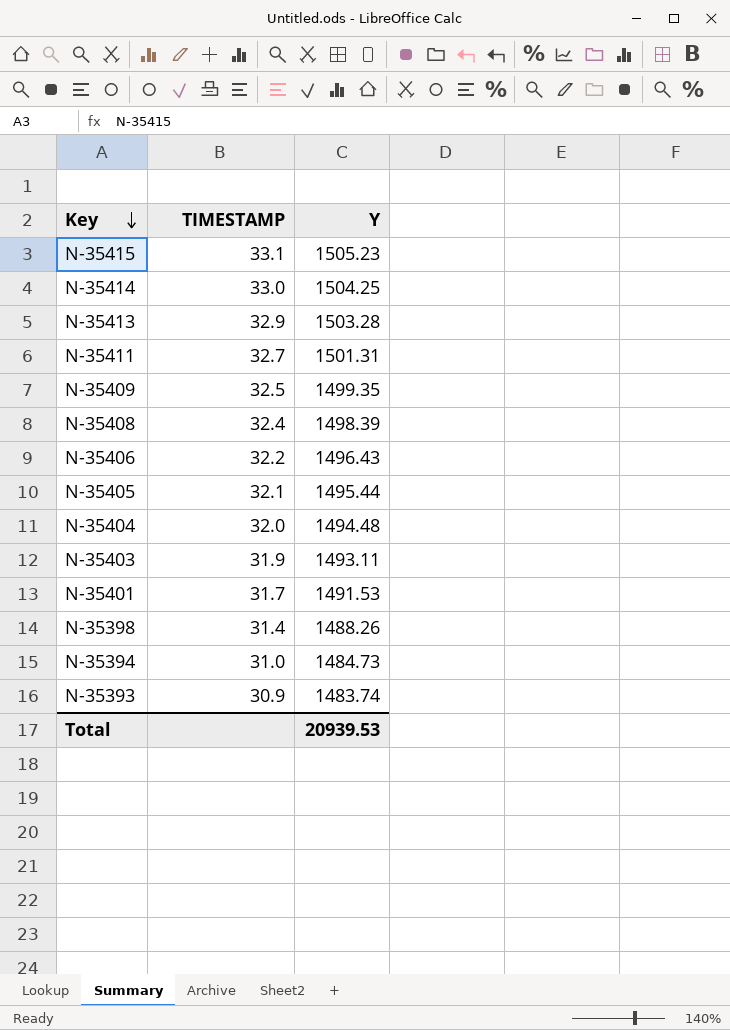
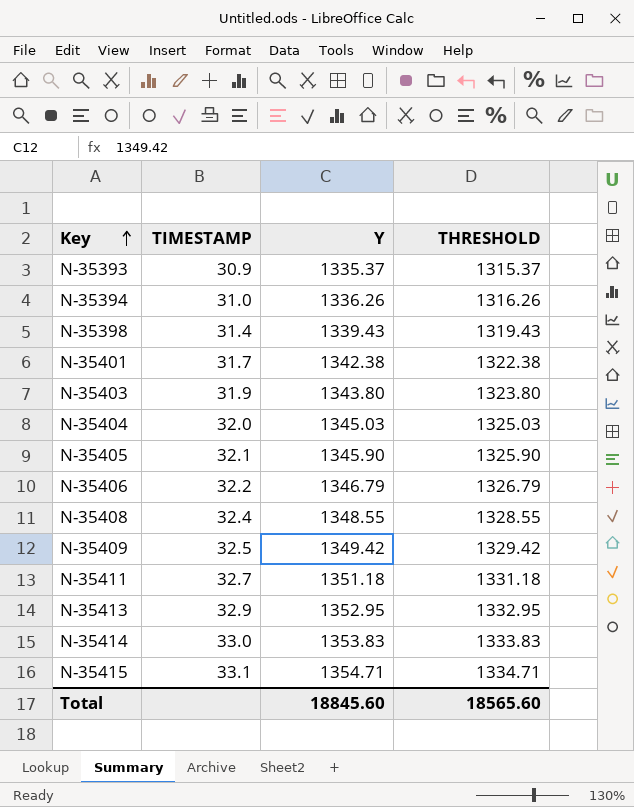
row order: Key descending -> Key ascending
column THRESHOLD | formula: none -> [Y] - 20
N-35393 | Y: 1483.74 -> 1335.37
N-35394 | Y: 1484.73 -> 1336.26
N-35398 | Y: 1488.26 -> 1339.43
N-35401 | Y: 1491.53 -> 1342.38
N-35403 | Y: 1493.11 -> 1343.80
N-35404 | Y: 1494.48 -> 1345.03
N-35405 | Y: 1495.44 -> 1345.90
N-35406 | Y: 1496.43 -> 1346.79
N-35408 | Y: 1498.39 -> 1348.55
N-35409 | Y: 1499.35 -> 1349.42
N-35411 | Y: 1501.31 -> 1351.18
N-35413 | Y: 1503.28 -> 1352.95
N-35414 | Y: 1504.25 -> 1353.83
N-35415 | Y: 1505.23 -> 1354.71
Total | Y: 20939.53 -> 18845.60

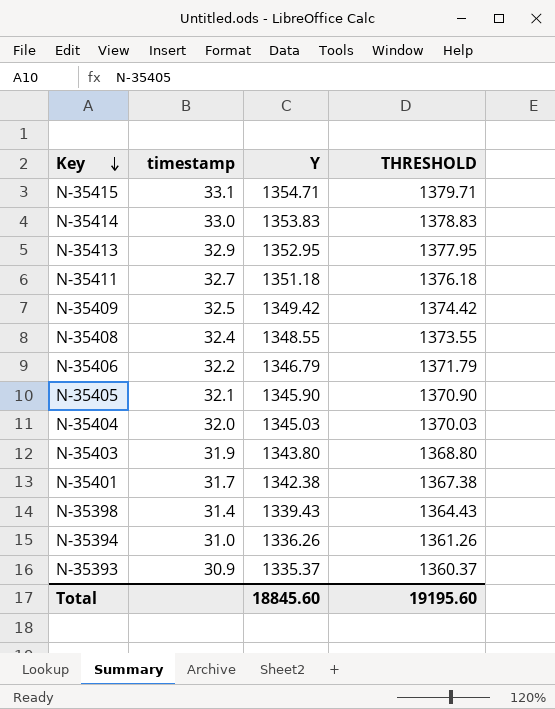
row order: Key ascending -> Key descending
column name: TIMESTAMP -> timestamp
column THRESHOLD | formula: [Y] - 20 -> [Y] + 25
Total | THRESHOLD: 18565.60 -> 19195.60

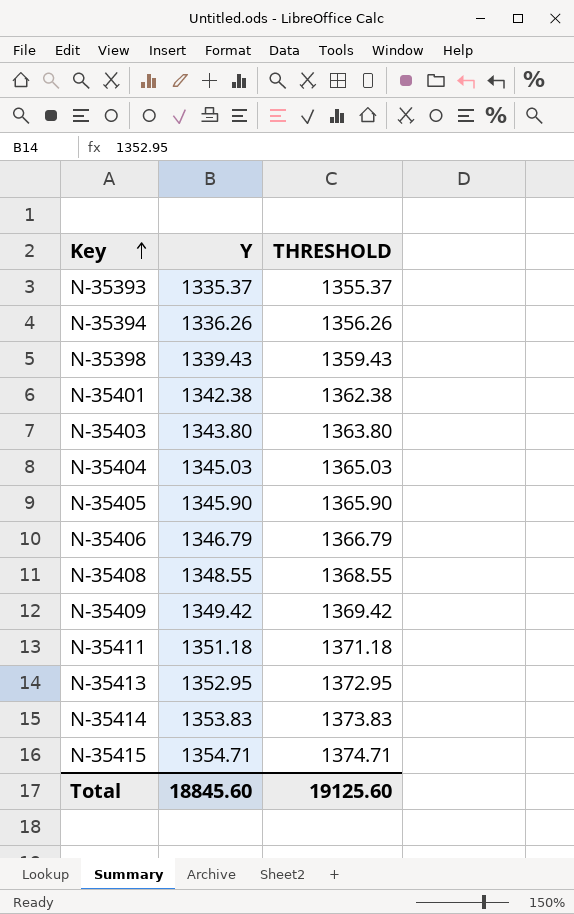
row order: Key descending -> Key ascending
column timestamp | position: 2 -> none
column THRESHOLD | formula: [Y] + 25 -> [Y] + 20
Total | THRESHOLD: 19195.60 -> 19125.60

